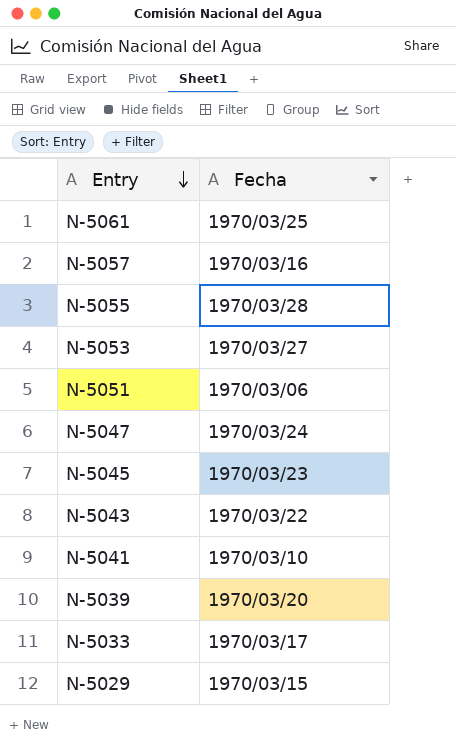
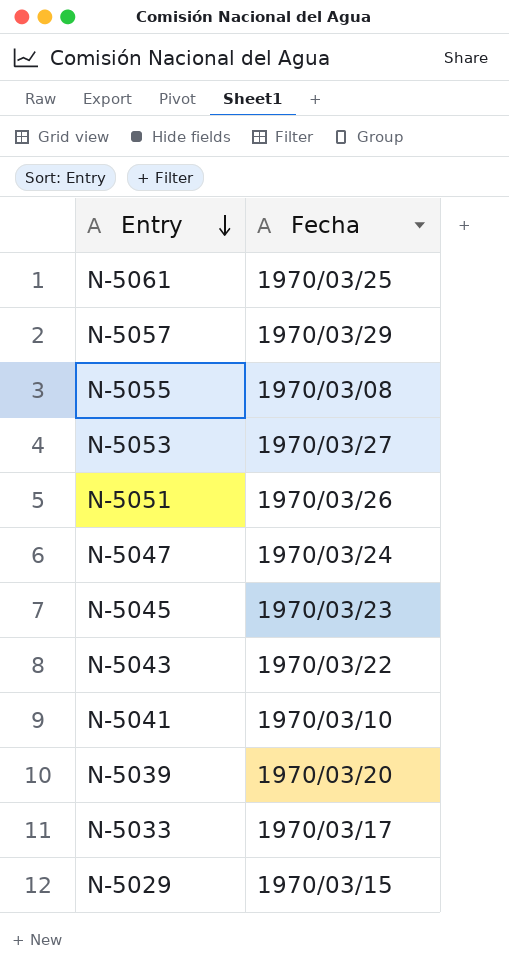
N-5057 | Fecha: 1970/03/16 -> 1970/03/29
N-5055 | Fecha: 1970/03/28 -> 1970/03/08
N-5051 | Fecha: 1970/03/06 -> 1970/03/26

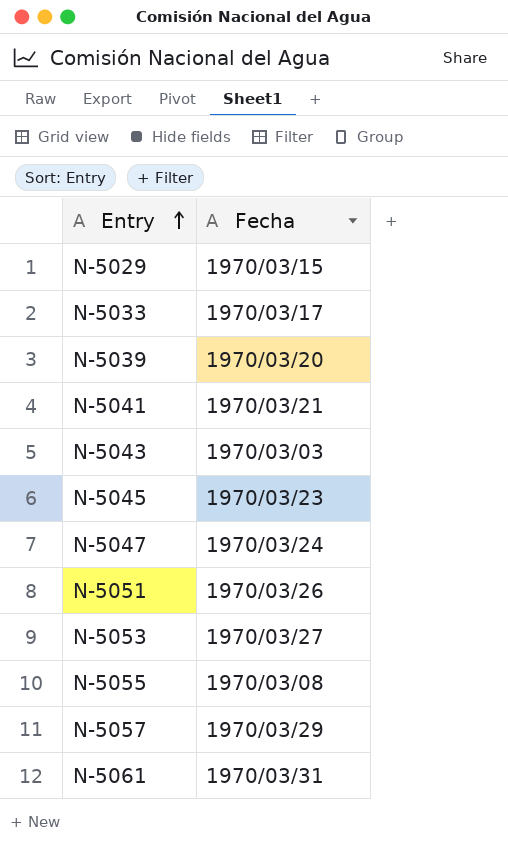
row order: Entry descending -> Entry ascending
N-5041 | Fecha: 1970/03/10 -> 1970/03/21
N-5043 | Fecha: 1970/03/22 -> 1970/03/03
N-5061 | Fecha: 1970/03/25 -> 1970/03/31

